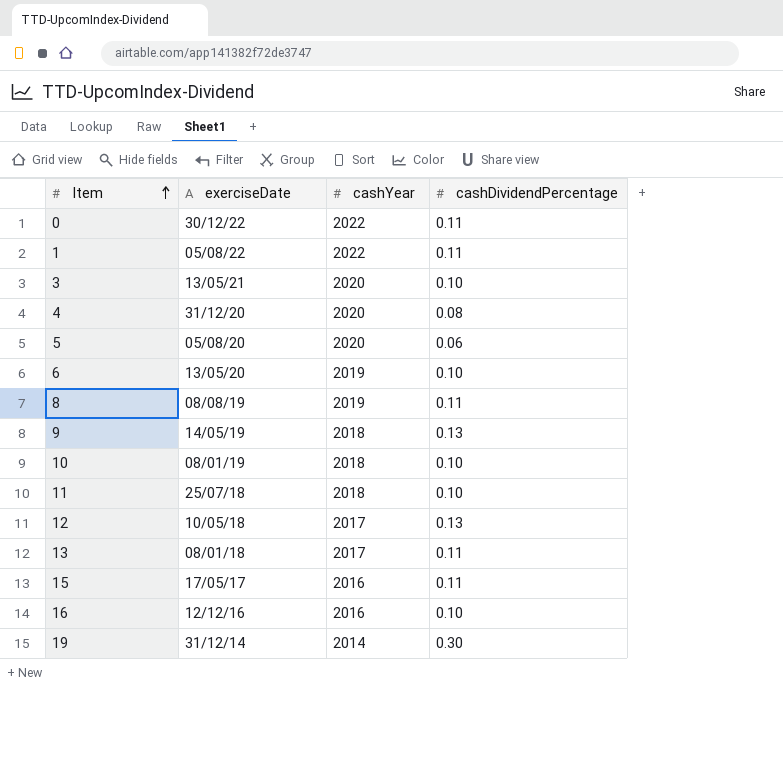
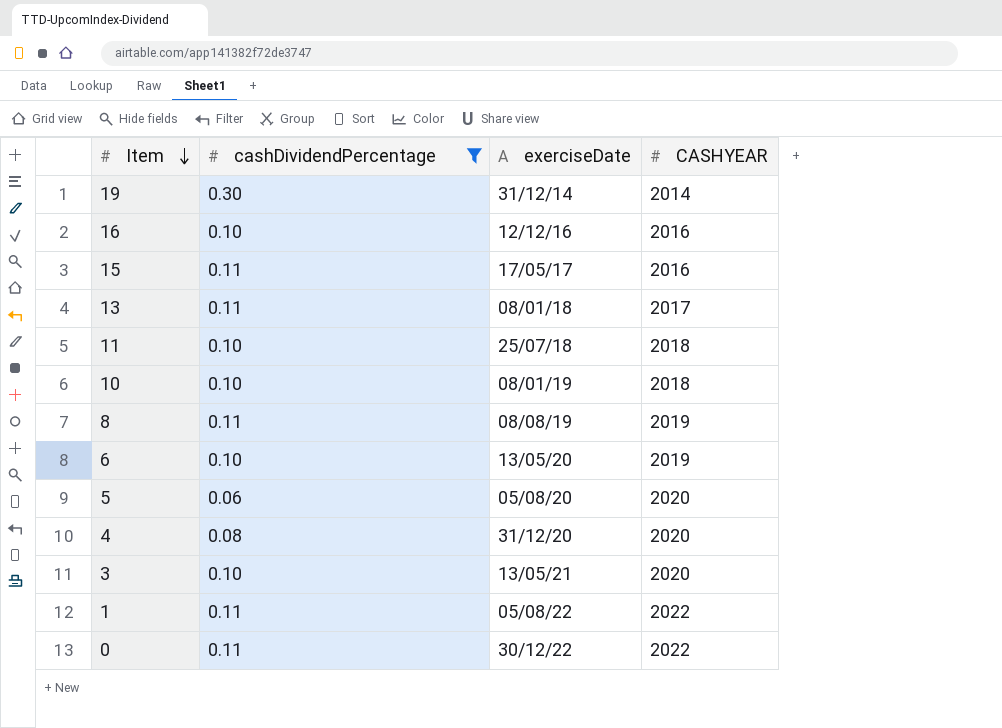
filter: none -> cashDividendPercentage != 0.13
row order: Item ascending -> Item descending
column cashDividendPercentage | position: 4 -> 2
column name: cashYear -> CASHYEAR

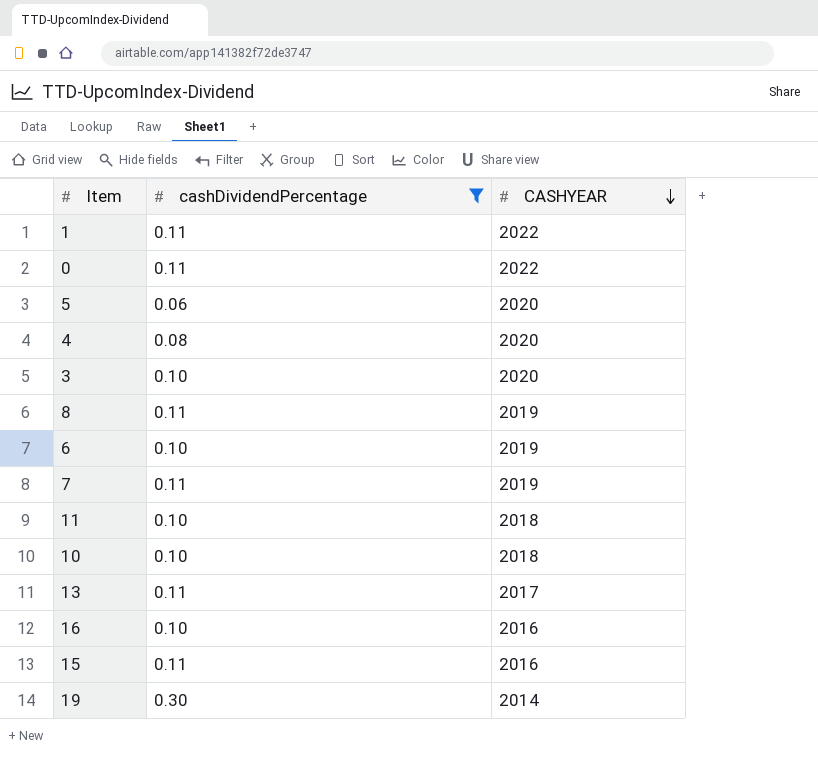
row order: Item descending -> CASHYEAR descending
column exerciseDate | position: 3 -> none
row 7: none -> 0.11 | 2019

